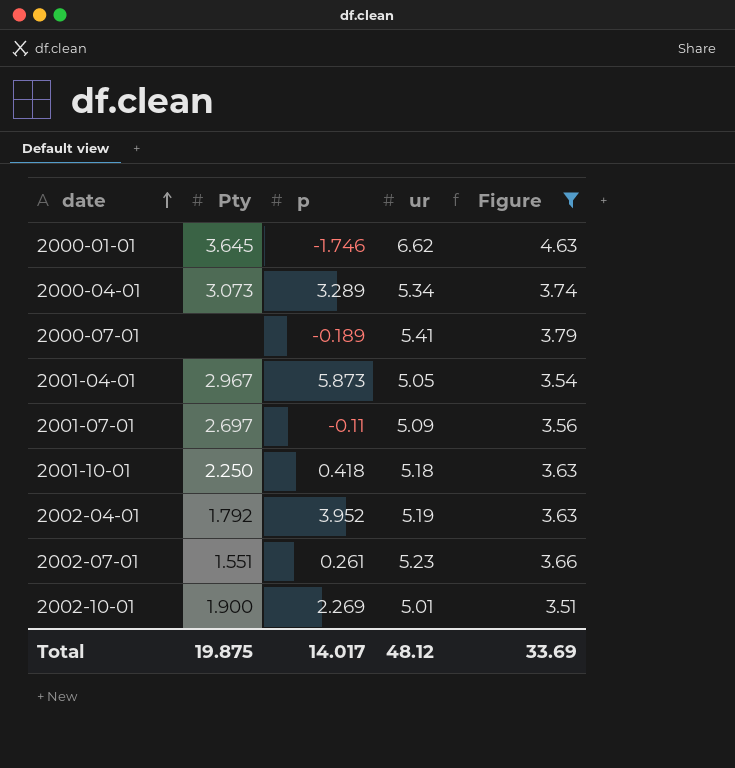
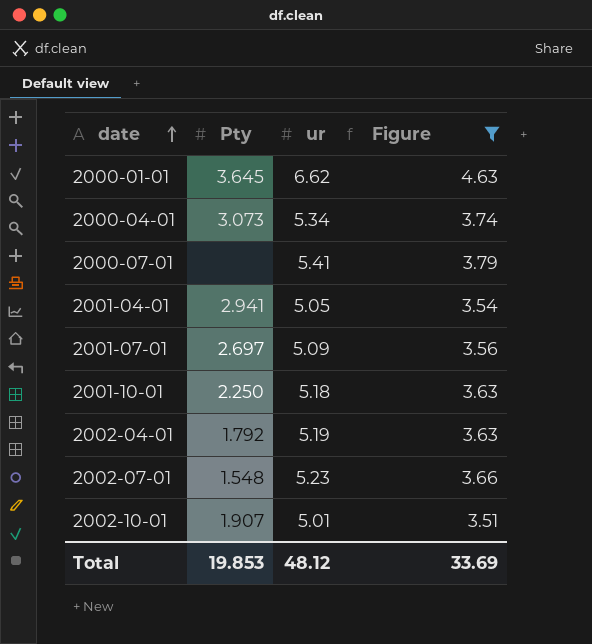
column p | position: 3 -> none
2001-04-01 | Pty: 2.967 -> 2.941
2002-07-01 | Pty: 1.551 -> 1.548
2002-10-01 | Pty: 1.900 -> 1.907
Total | Pty: 19.875 -> 19.853

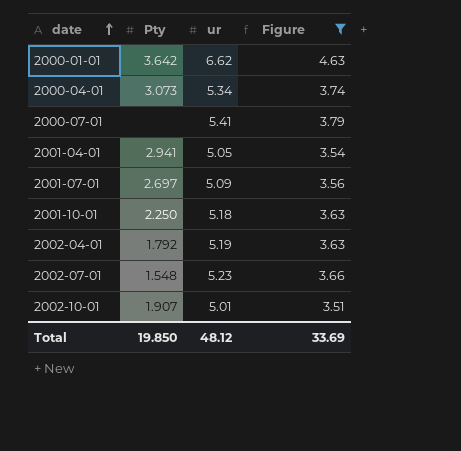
2000-01-01 | Pty: 3.645 -> 3.642
Total | Pty: 19.853 -> 19.850

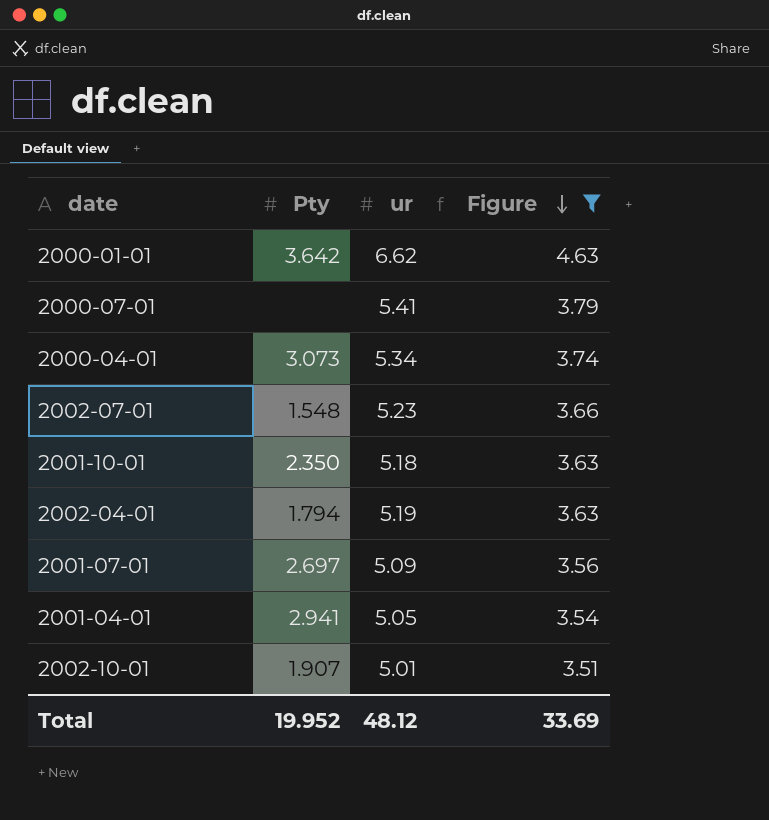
row order: date ascending -> Figure descending
2001-10-01 | Pty: 2.250 -> 2.350
2002-04-01 | Pty: 1.792 -> 1.794
Total | Pty: 19.850 -> 19.952

